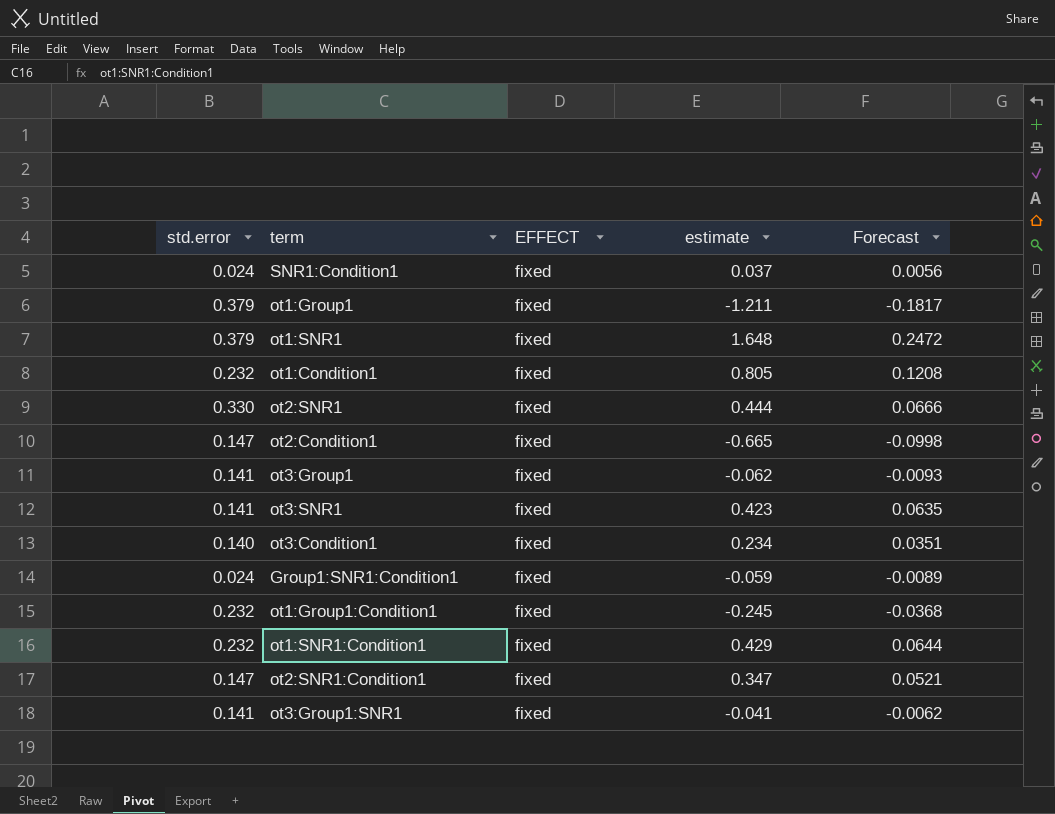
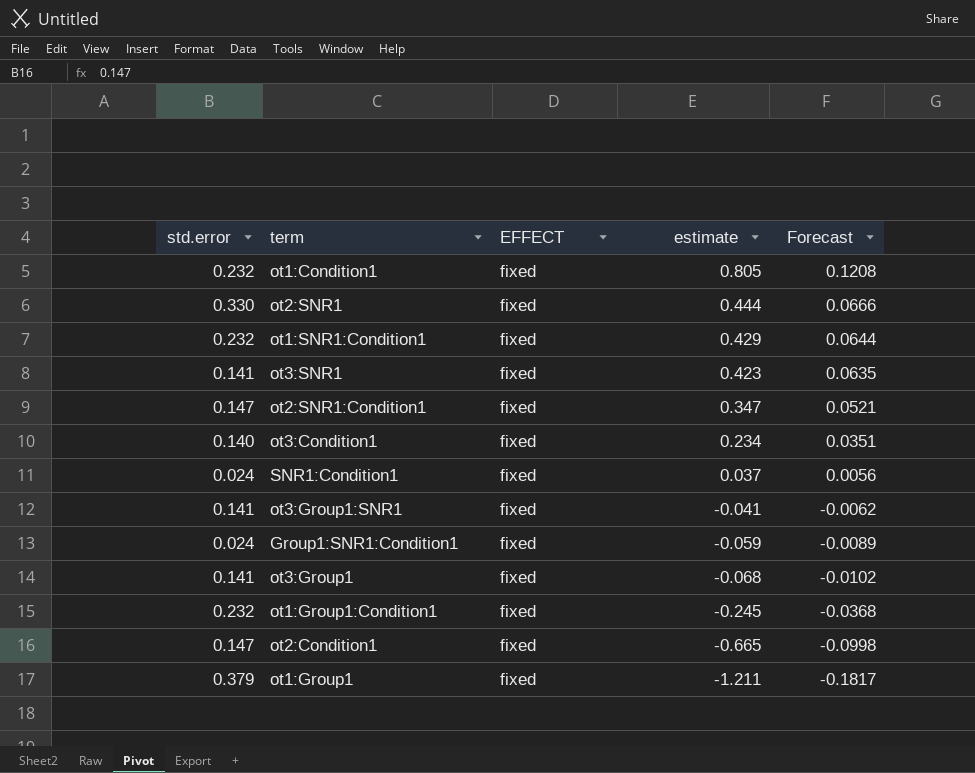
row order: none -> estimate descending
row ot1:SNR1: 0.379 | fixed | 1.648 | 0.2472 -> none
ot3:Group1 | estimate: -0.062 -> -0.068
ot3:Group1 | Forecast: -0.0093 -> -0.0102

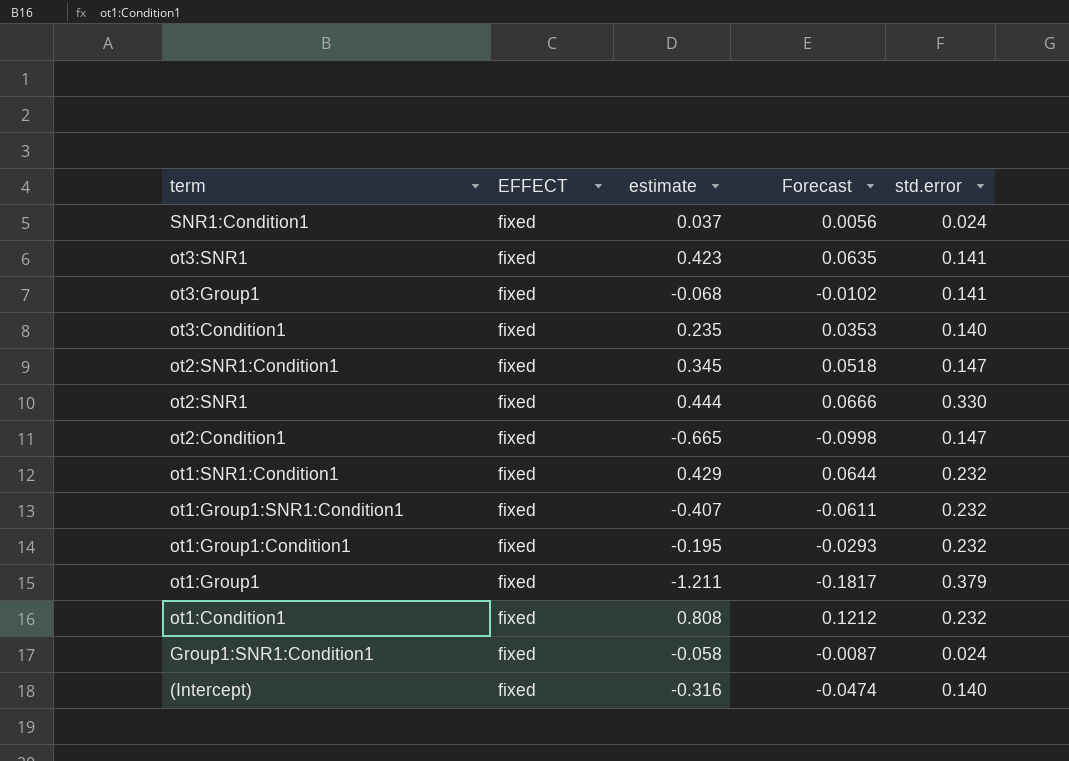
row order: estimate descending -> term descending
column std.error | position: 1 -> 5
row ot3:Group1:SNR1: 0.141 | fixed | -0.041 | -0.0062 -> none
ot3:Condition1 | estimate: 0.234 -> 0.235
ot3:Condition1 | Forecast: 0.0351 -> 0.0353
ot2:SNR1:Condition1 | estimate: 0.347 -> 0.345
ot2:SNR1:Condition1 | Forecast: 0.0521 -> 0.0518
row ot1:Group1:SNR1:Condition1: none -> fixed | -0.407 | -0.0611 | 0.232
ot1:Group1:Condition1 | estimate: -0.245 -> -0.195
ot1:Group1:Condition1 | Forecast: -0.0368 -> -0.0293
ot1:Condition1 | estimate: 0.805 -> 0.808
ot1:Condition1 | Forecast: 0.1208 -> 0.1212
Group1:SNR1:Condition1 | estimate: -0.059 -> -0.058
Group1:SNR1:Condition1 | Forecast: -0.0089 -> -0.0087
row (Intercept): none -> fixed | -0.316 | -0.0474 | 0.140

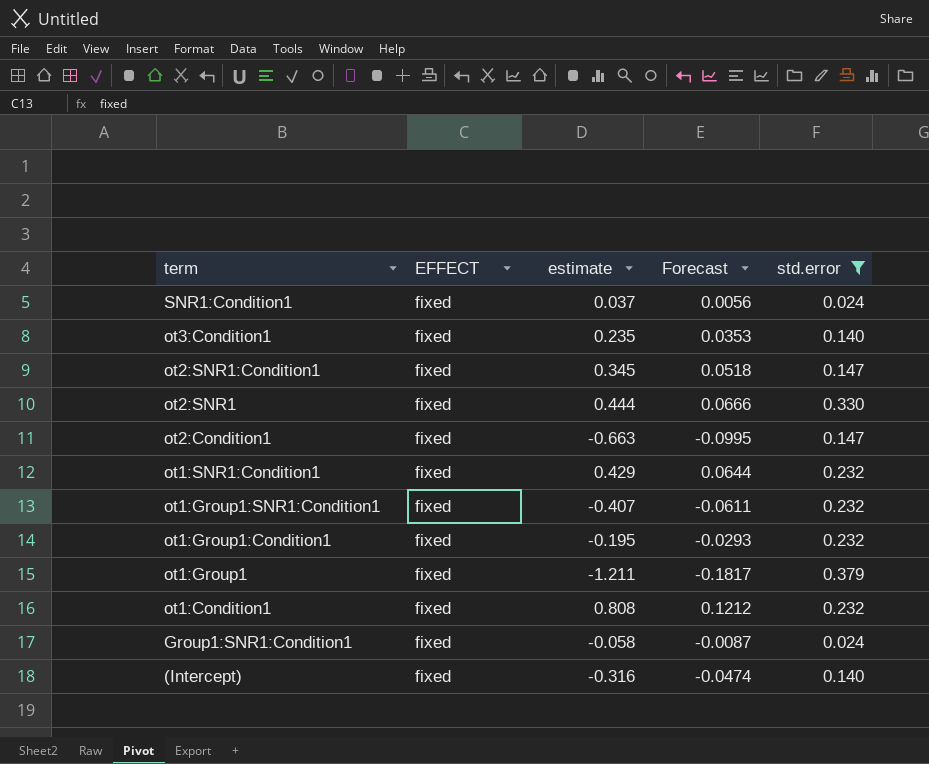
filter: none -> std.error != 0.141
ot2:Condition1 | estimate: -0.665 -> -0.663
ot2:Condition1 | Forecast: -0.0998 -> -0.0995

